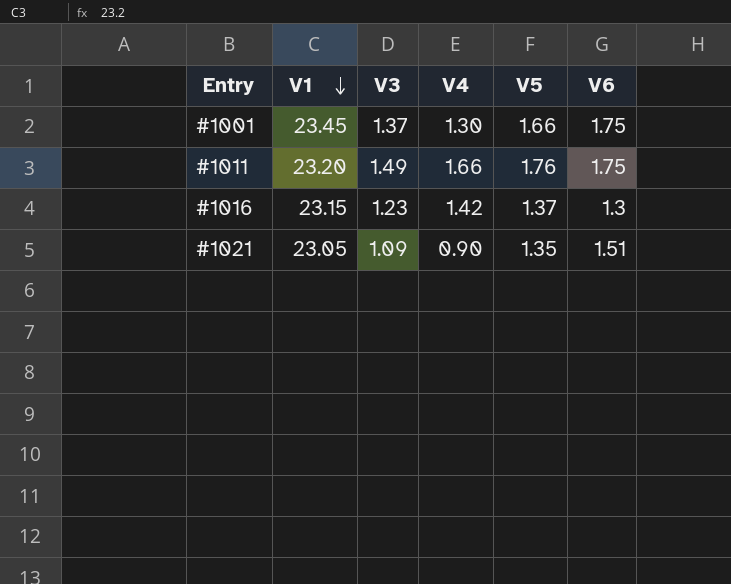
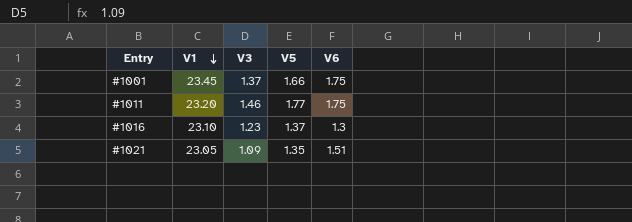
column V4 | position: 4 -> none
#1011 | V3: 1.49 -> 1.46
#1011 | V5: 1.76 -> 1.77
#1016 | V1: 23.15 -> 23.10

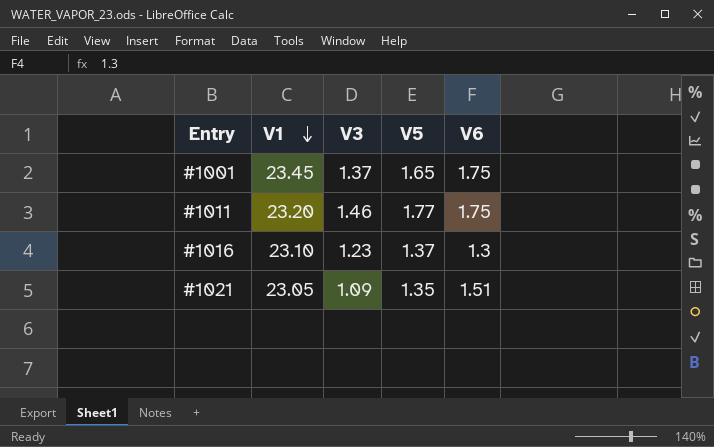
#1001 | V5: 1.66 -> 1.65

